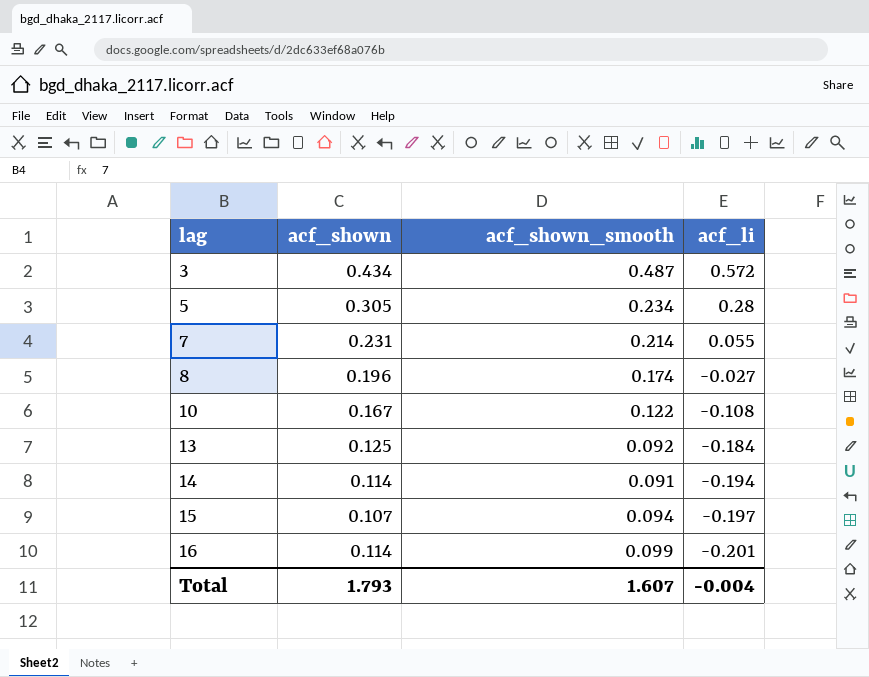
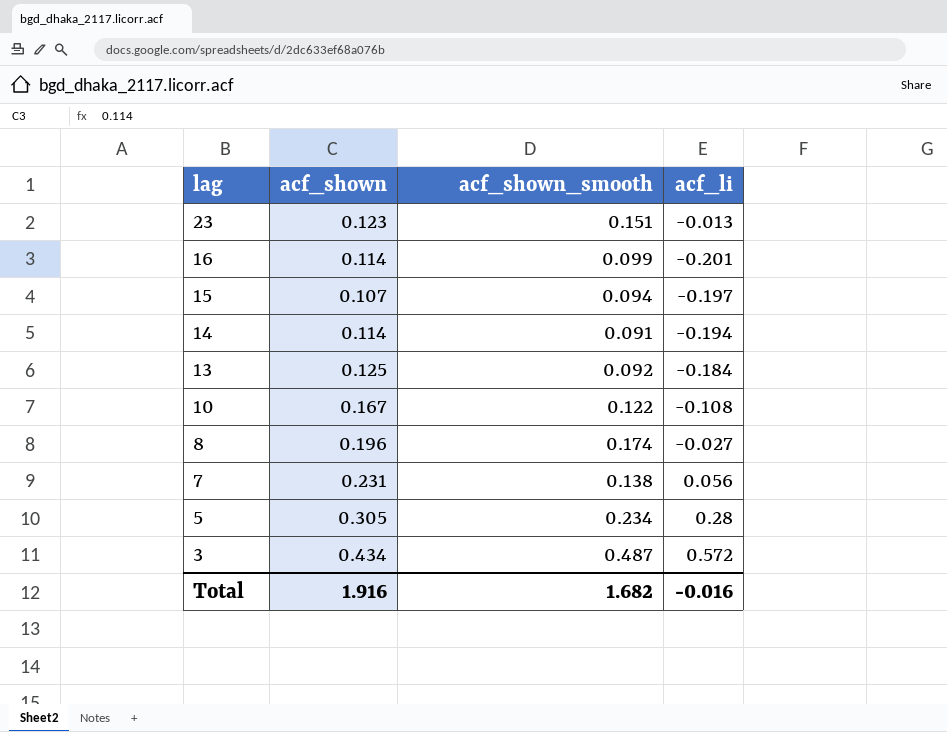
row order: lag ascending -> lag descending
row 23: none -> 0.123 | 0.151 | -0.013
7 | acf_shown_smooth: 0.214 -> 0.138
7 | acf_li: 0.055 -> 0.056
Total | acf_shown: 1.793 -> 1.916
Total | acf_shown_smooth: 1.607 -> 1.682
Total | acf_li: -0.004 -> -0.016

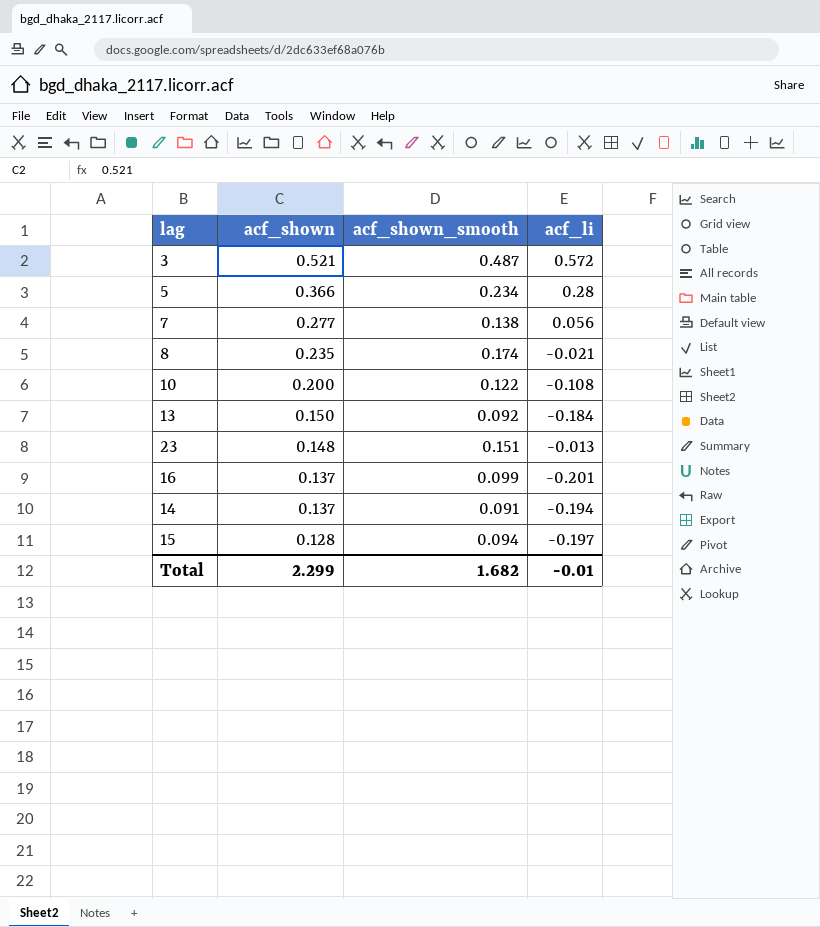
row order: lag descending -> acf_shown descending
3 | acf_shown: 0.434 -> 0.521
5 | acf_shown: 0.305 -> 0.366
7 | acf_shown: 0.231 -> 0.277
8 | acf_shown: 0.196 -> 0.235
8 | acf_li: -0.027 -> -0.021
10 | acf_shown: 0.167 -> 0.200
13 | acf_shown: 0.125 -> 0.150
23 | acf_shown: 0.123 -> 0.148
16 | acf_shown: 0.114 -> 0.137
14 | acf_shown: 0.114 -> 0.137
15 | acf_shown: 0.107 -> 0.128
Total | acf_shown: 1.916 -> 2.299
Total | acf_li: -0.016 -> -0.01

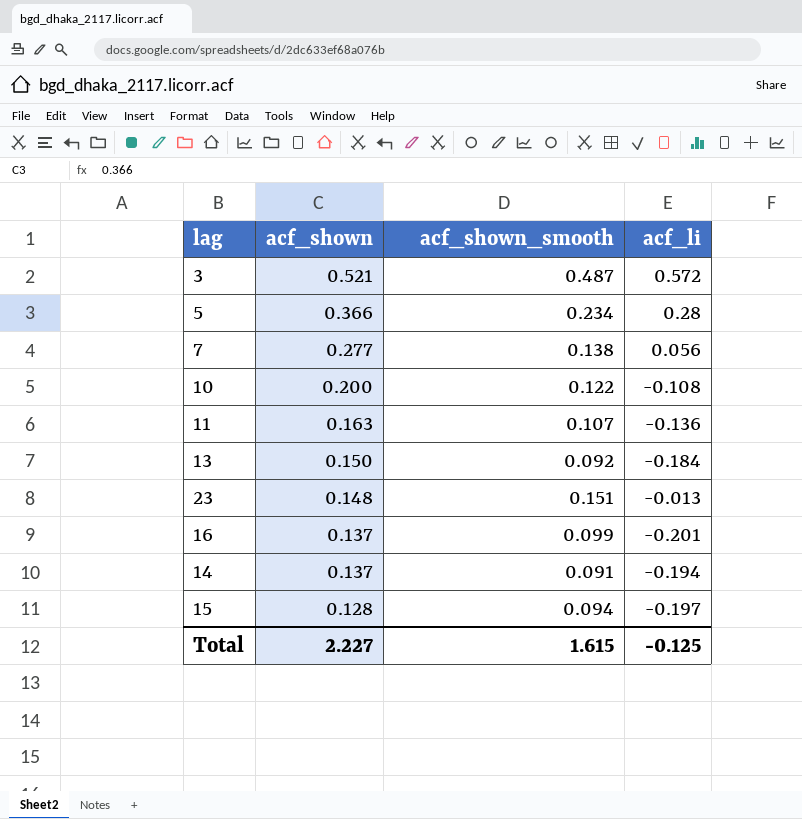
row 8: 0.235 | 0.174 | -0.021 -> none
row 11: none -> 0.163 | 0.107 | -0.136
Total | acf_shown: 2.299 -> 2.227
Total | acf_shown_smooth: 1.682 -> 1.615
Total | acf_li: -0.01 -> -0.125

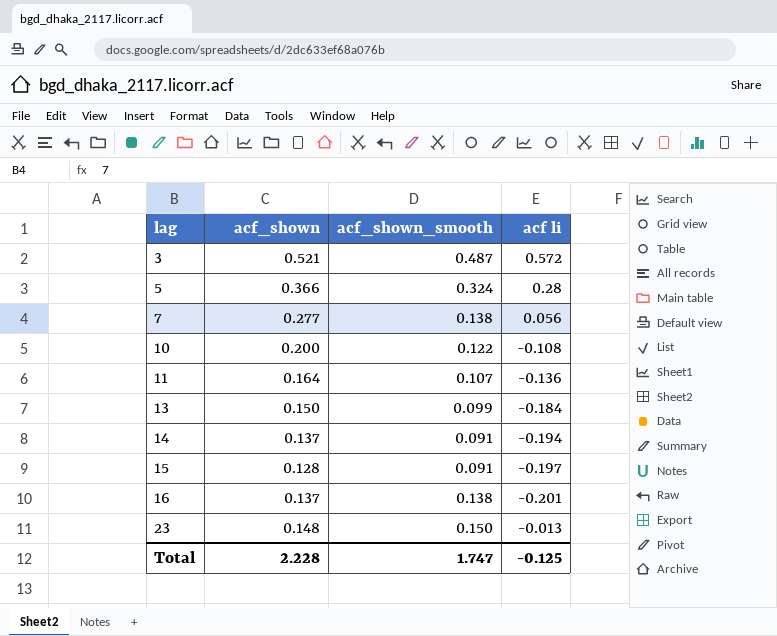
row order: acf_shown descending -> lag ascending
column name: acf_li -> acf li
5 | acf_shown_smooth: 0.234 -> 0.324
11 | acf_shown: 0.163 -> 0.164
13 | acf_shown_smooth: 0.092 -> 0.099
15 | acf_shown_smooth: 0.094 -> 0.091
16 | acf_shown_smooth: 0.099 -> 0.138
23 | acf_shown_smooth: 0.151 -> 0.150
Total | acf_shown: 2.227 -> 2.228
Total | acf_shown_smooth: 1.615 -> 1.747

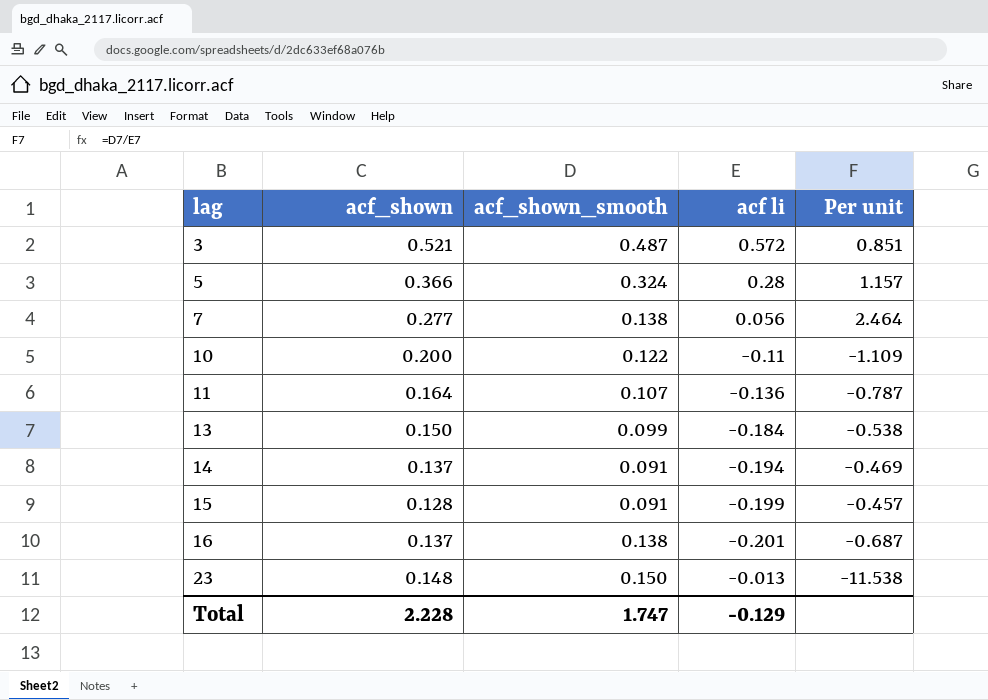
column Per unit | formula: none -> [acf_shown_smooth] / [acf li]
10 | acf li: -0.108 -> -0.11
15 | acf li: -0.197 -> -0.199
Total | acf li: -0.125 -> -0.129

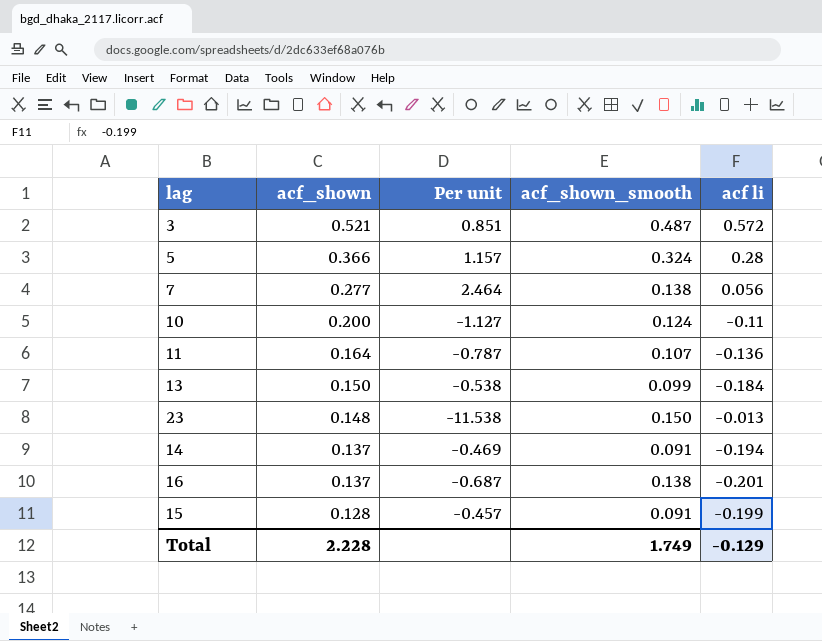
row order: lag ascending -> acf_shown descending
column Per unit | position: 5 -> 3
10 | Per unit: -1.109 -> -1.127
10 | acf_shown_smooth: 0.122 -> 0.124
Total | acf_shown_smooth: 1.747 -> 1.749

